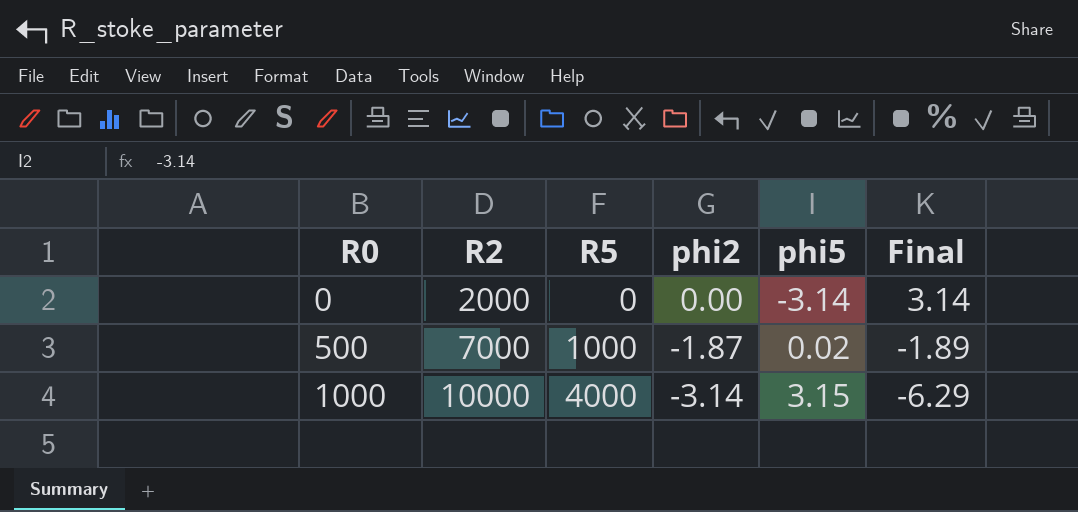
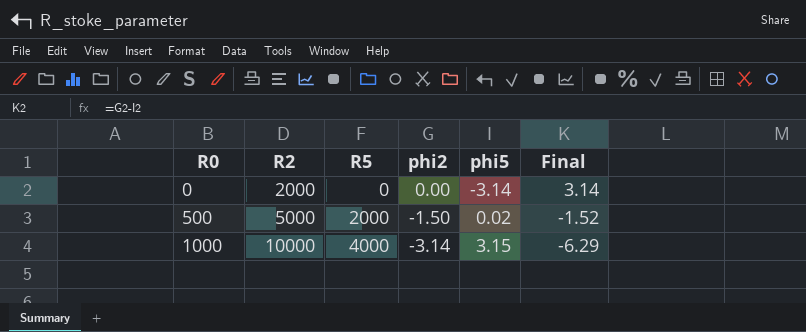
500 | R2: 7000 -> 5000
500 | R5: 1000 -> 2000
500 | phi2: -1.87 -> -1.50
500 | Final: -1.89 -> -1.52

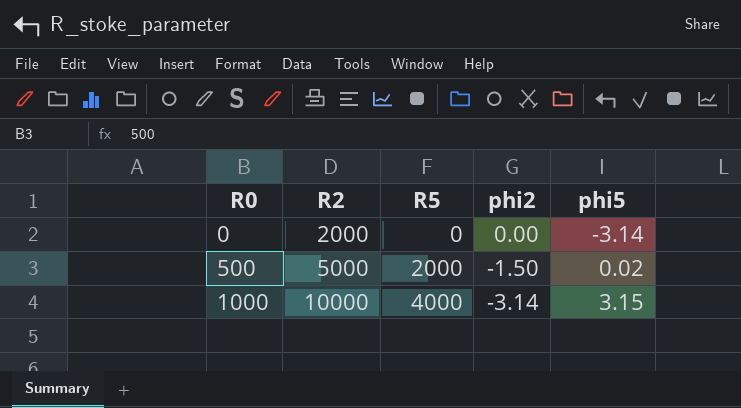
column Final | formula: [phi2] - [phi5] -> none

